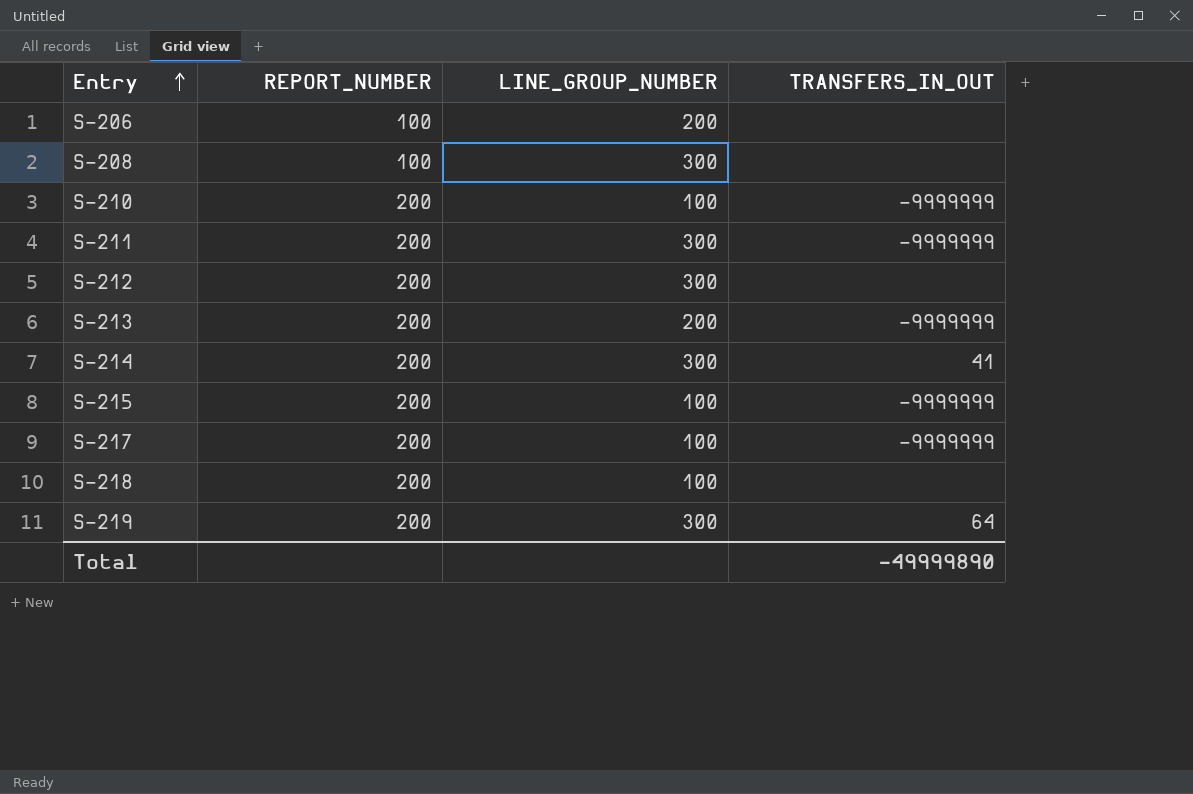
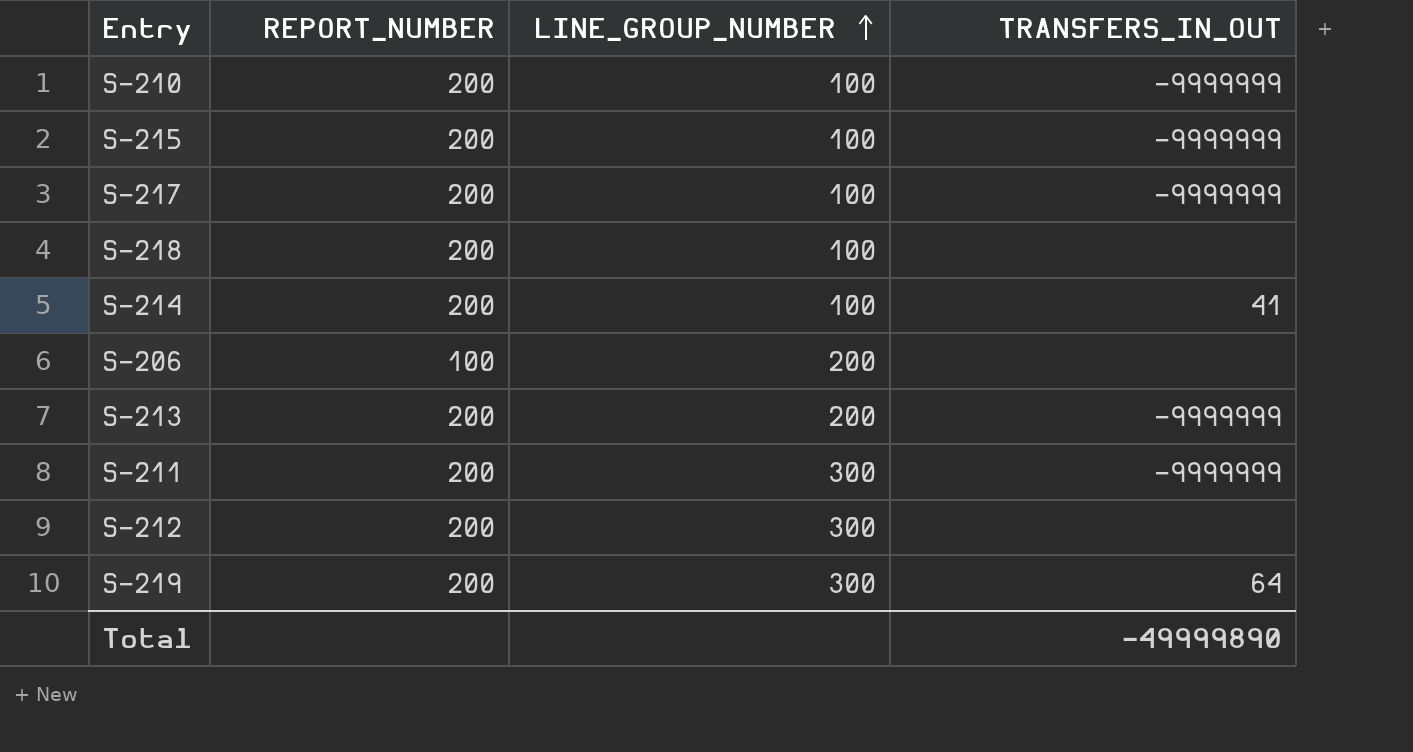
row order: Entry ascending -> LINE_GROUP_NUMBER ascending
row S-208: 100 | 300 | none -> none
S-214 | LINE_GROUP_NUMBER: 300 -> 100

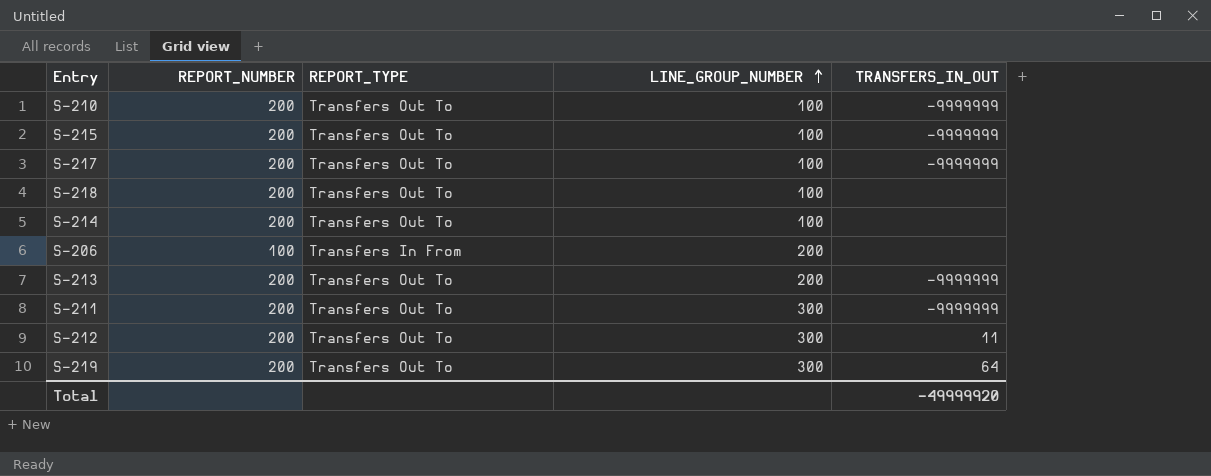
column REPORT_TYPE | position: none -> 3
S-214 | TRANSFERS_IN_OUT: 41 -> none
S-212 | TRANSFERS_IN_OUT: none -> 11
Total | TRANSFERS_IN_OUT: -49999890 -> -49999920

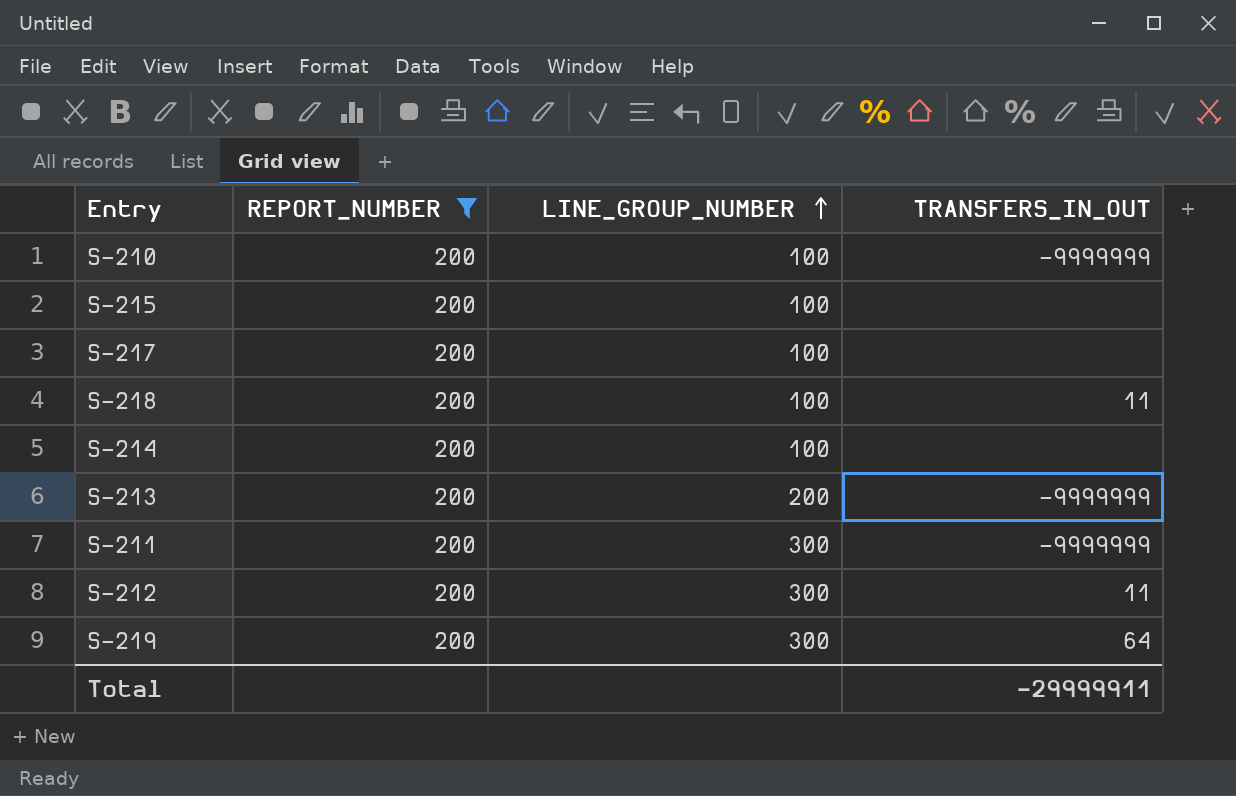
filter: none -> REPORT_NUMBER = 200
column REPORT_TYPE | position: 3 -> none
S-215 | TRANSFERS_IN_OUT: -9999999 -> none
S-217 | TRANSFERS_IN_OUT: -9999999 -> none
S-218 | TRANSFERS_IN_OUT: none -> 11
Total | TRANSFERS_IN_OUT: -49999920 -> -29999911

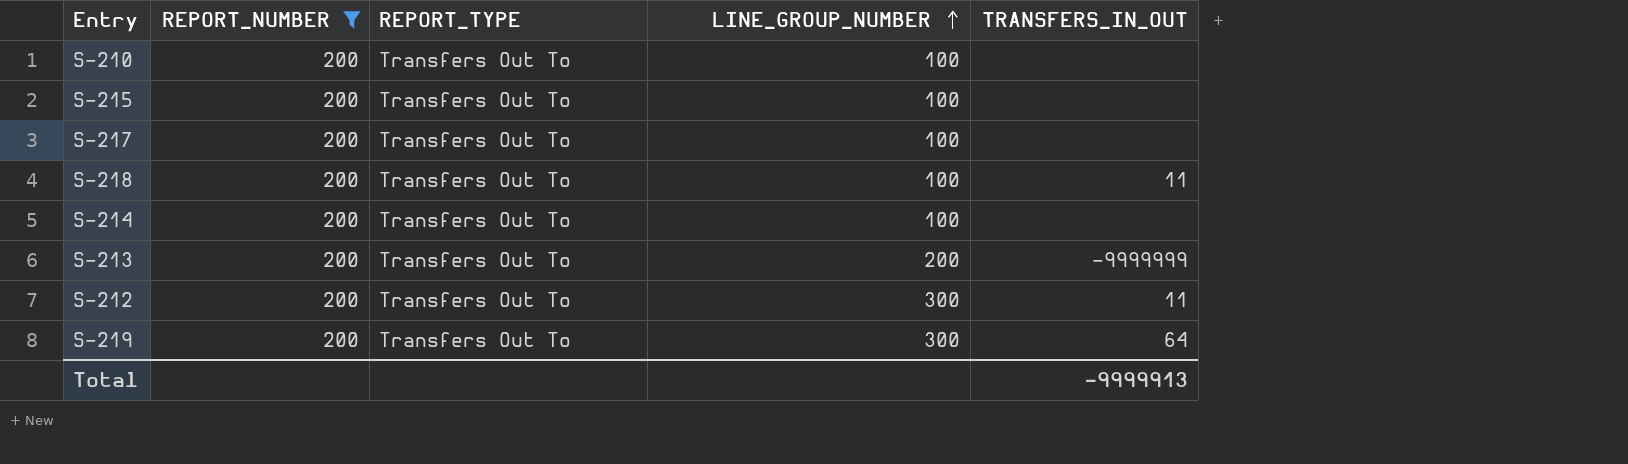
column REPORT_TYPE | position: none -> 3
row S-211: 200 | 300 | -9999999 -> none
S-210 | TRANSFERS_IN_OUT: -9999999 -> none
Total | TRANSFERS_IN_OUT: -29999911 -> -9999913

